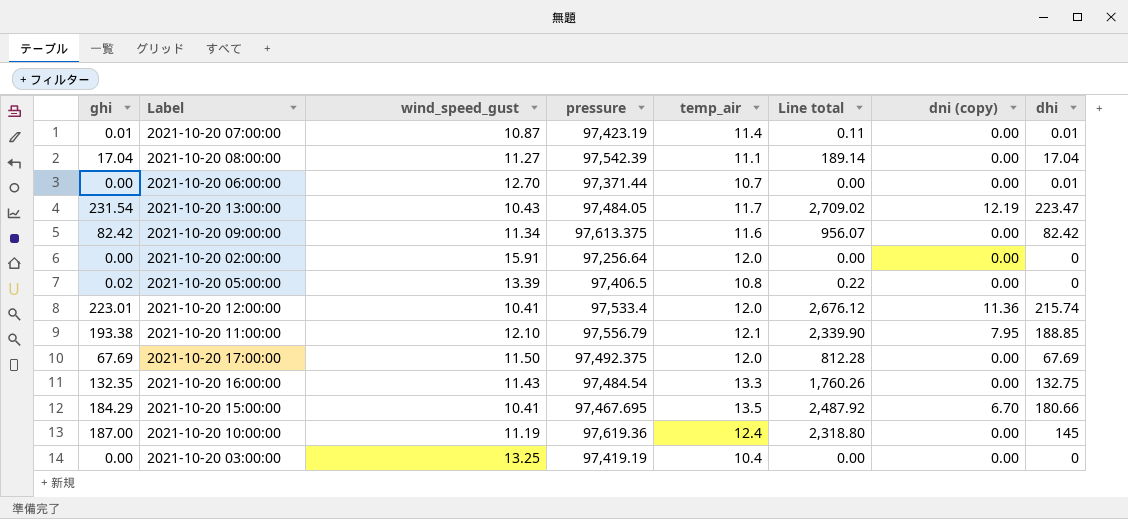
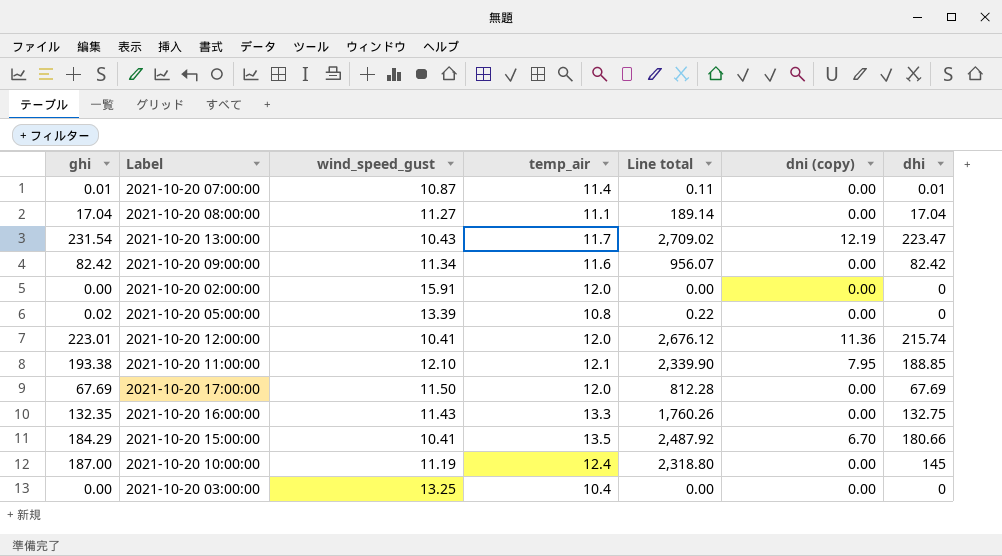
column pressure | position: 4 -> none
row 2021-10-20 06:00:00: 0.00 | 12.70 | 97,371.44 | 10.7 | 0.00 | 0.00 | 0.01 -> none

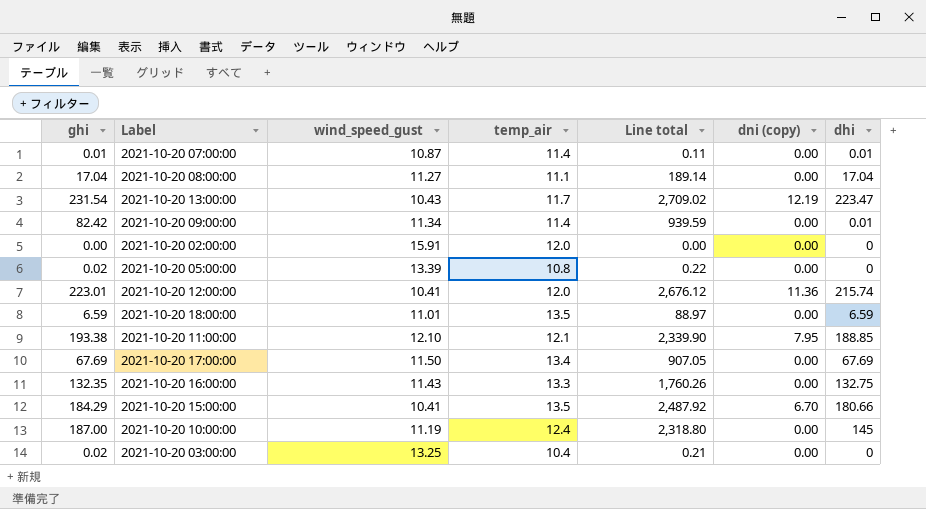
2021-10-20 09:00:00 | temp_air: 11.6 -> 11.4
2021-10-20 09:00:00 | Line total: 956.07 -> 939.59
2021-10-20 09:00:00 | dhi: 82.42 -> 0.01
row 2021-10-20 18:00:00: none -> 6.59 | 11.01 | 13.5 | 88.97 | 0.00 | 6.59
2021-10-20 17:00:00 | temp_air: 12.0 -> 13.4
2021-10-20 17:00:00 | Line total: 812.28 -> 907.05
2021-10-20 03:00:00 | ghi: 0.00 -> 0.02
2021-10-20 03:00:00 | Line total: 0.00 -> 0.21

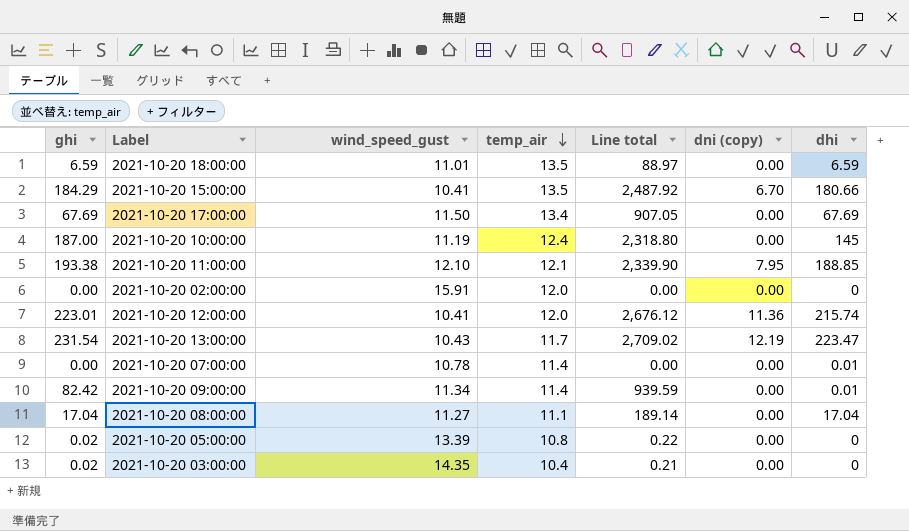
row order: none -> temp_air descending
row 2021-10-20 16:00:00: 132.35 | 11.43 | 13.3 | 1,760.26 | 0.00 | 132.75 -> none
2021-10-20 07:00:00 | ghi: 0.01 -> 0.00
2021-10-20 07:00:00 | wind_speed_gust: 10.87 -> 10.78
2021-10-20 07:00:00 | Line total: 0.11 -> 0.00
2021-10-20 03:00:00 | wind_speed_gust: 13.25 -> 14.35

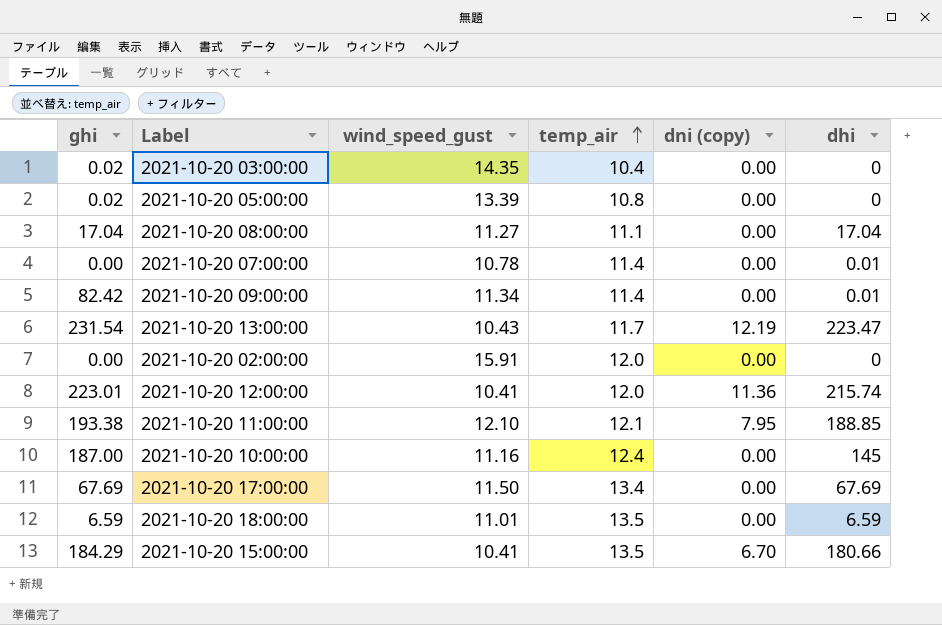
row order: temp_air descending -> temp_air ascending
column Line total | formula: [ghi] * [temp_air] -> none
2021-10-20 10:00:00 | wind_speed_gust: 11.19 -> 11.16

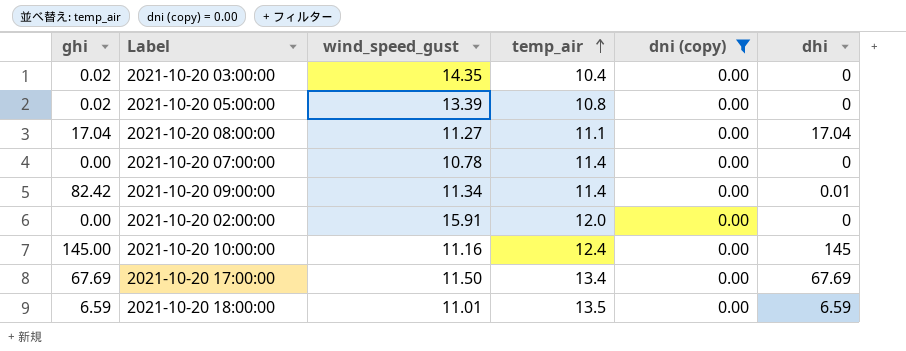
filter: none -> dni (copy) = 0.00
2021-10-20 07:00:00 | dhi: 0.01 -> 0
2021-10-20 10:00:00 | ghi: 187.00 -> 145.00

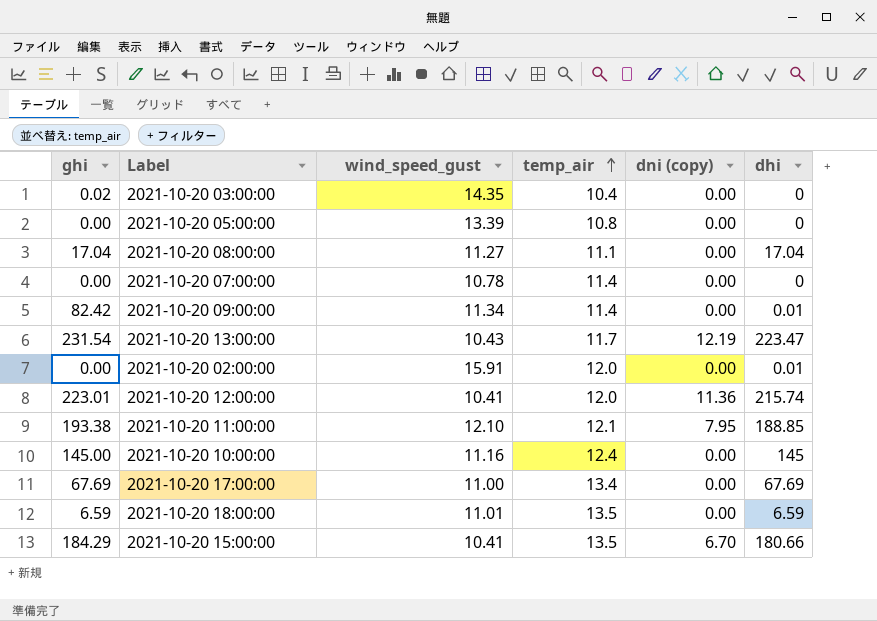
filter: dni (copy) = 0.00 -> none
2021-10-20 05:00:00 | ghi: 0.02 -> 0.00
2021-10-20 02:00:00 | dhi: 0 -> 0.01
2021-10-20 17:00:00 | wind_speed_gust: 11.50 -> 11.00

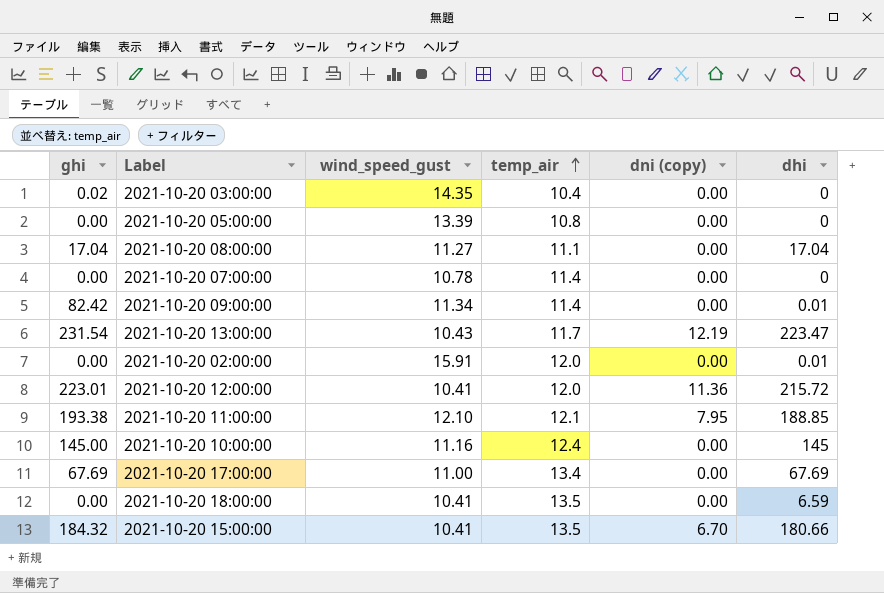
2021-10-20 12:00:00 | dhi: 215.74 -> 215.72
2021-10-20 18:00:00 | ghi: 6.59 -> 0.00
2021-10-20 18:00:00 | wind_speed_gust: 11.01 -> 10.41
2021-10-20 15:00:00 | ghi: 184.29 -> 184.32

